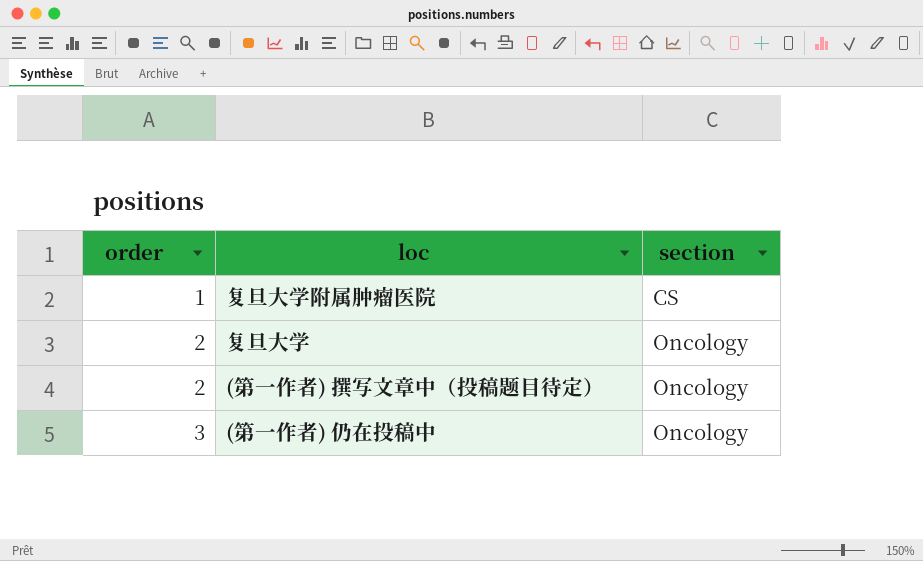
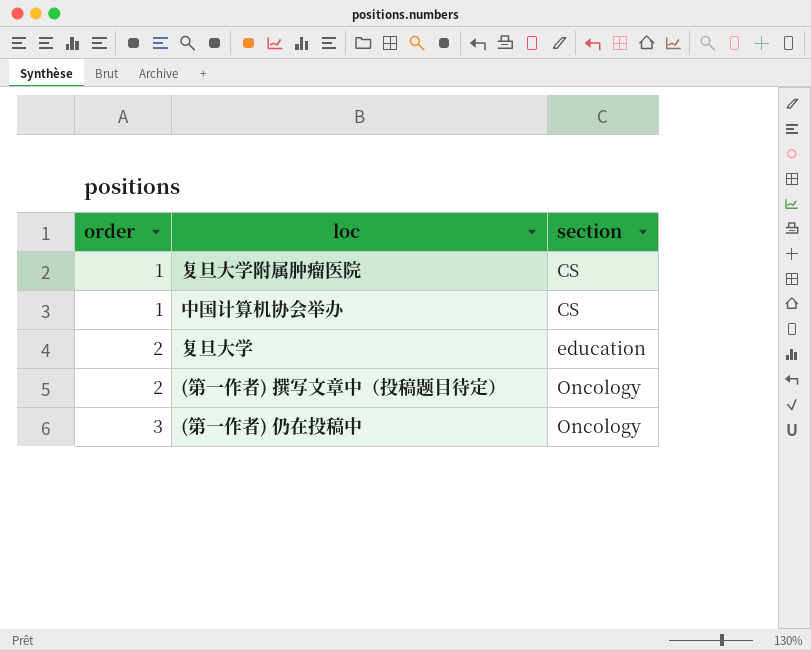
row 中国计算机协会举办: none -> 1 | CS
复旦大学 | section: Oncology -> education

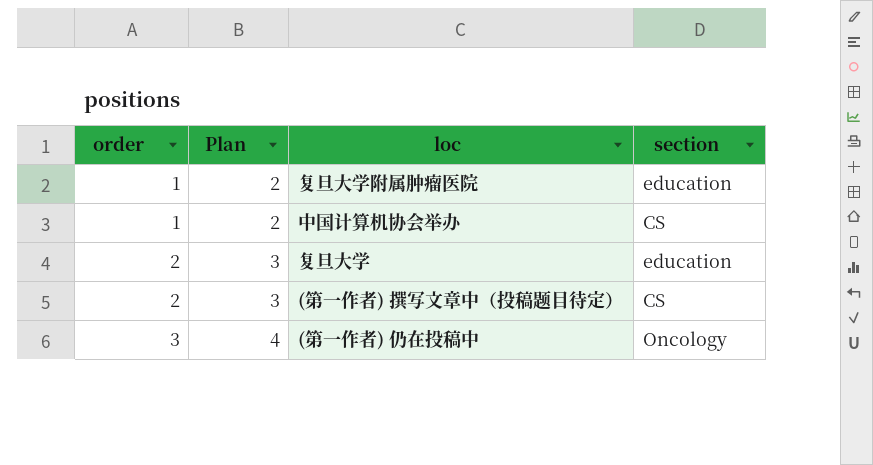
column Plan | formula: none -> [order] + 1
复旦大学附属肿瘤医院 | section: CS -> education
(第一作者) 撰写文章中（投稿题目待定） | section: Oncology -> CS

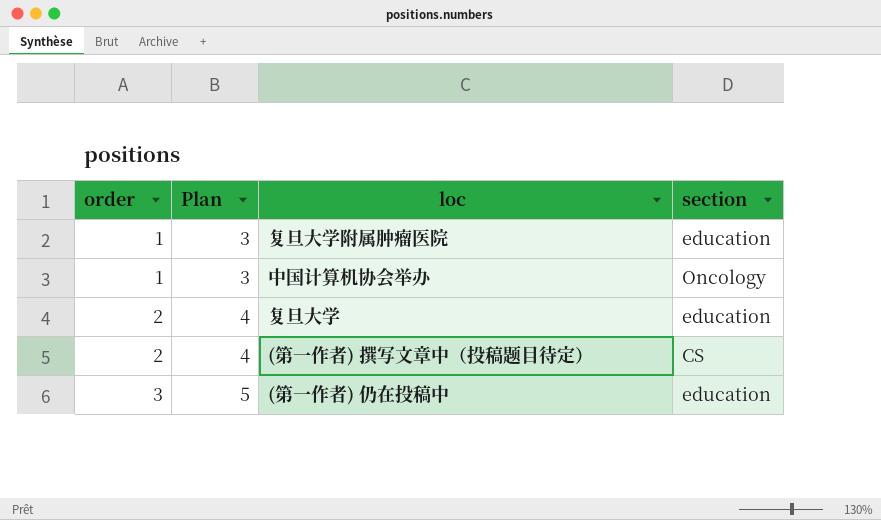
column Plan | formula: [order] + 1 -> [order] + 2
中国计算机协会举办 | section: CS -> Oncology
(第一作者) 仍在投稿中 | section: Oncology -> education

